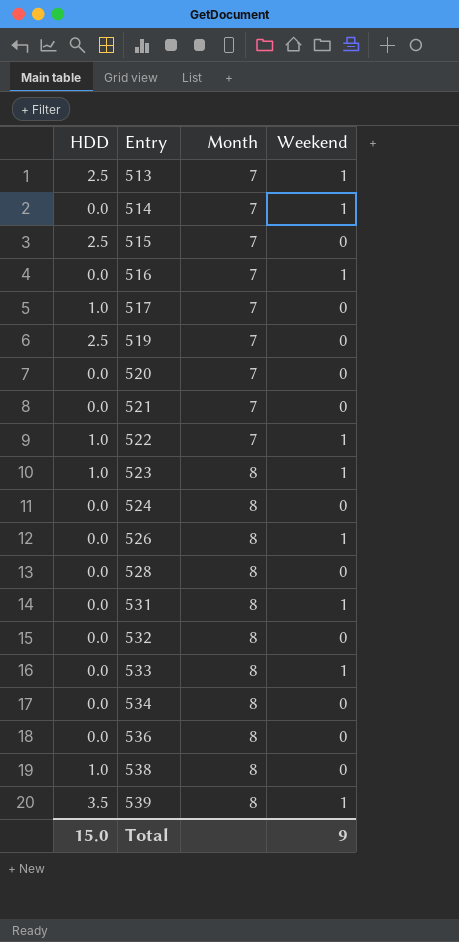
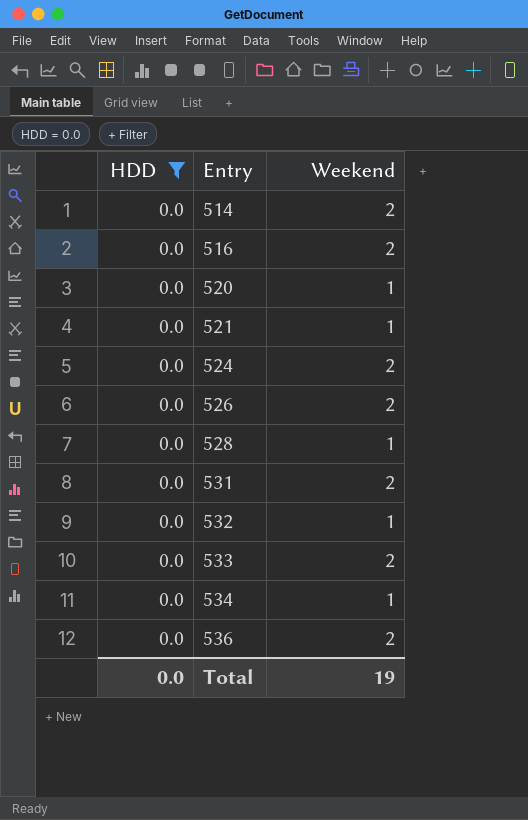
filter: none -> HDD = 0.0
column Month | position: 3 -> none
514 | Weekend: 1 -> 2
516 | Weekend: 1 -> 2
520 | Weekend: 0 -> 1
521 | Weekend: 0 -> 1
524 | Weekend: 0 -> 2
526 | Weekend: 1 -> 2
528 | Weekend: 0 -> 1
531 | Weekend: 1 -> 2
532 | Weekend: 0 -> 1
533 | Weekend: 1 -> 2
534 | Weekend: 0 -> 1
536 | Weekend: 0 -> 2
Total | HDD: 15.0 -> 0.0
Total | Weekend: 9 -> 19

